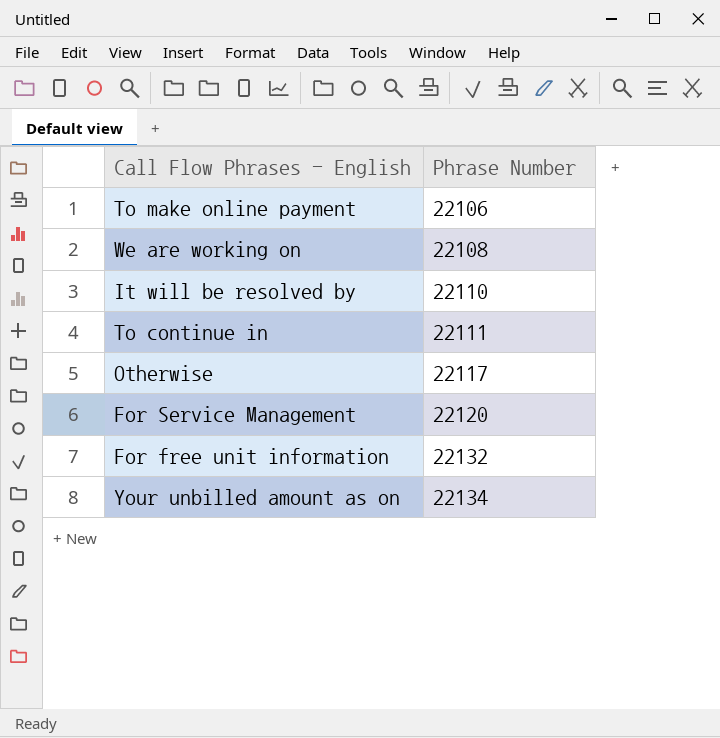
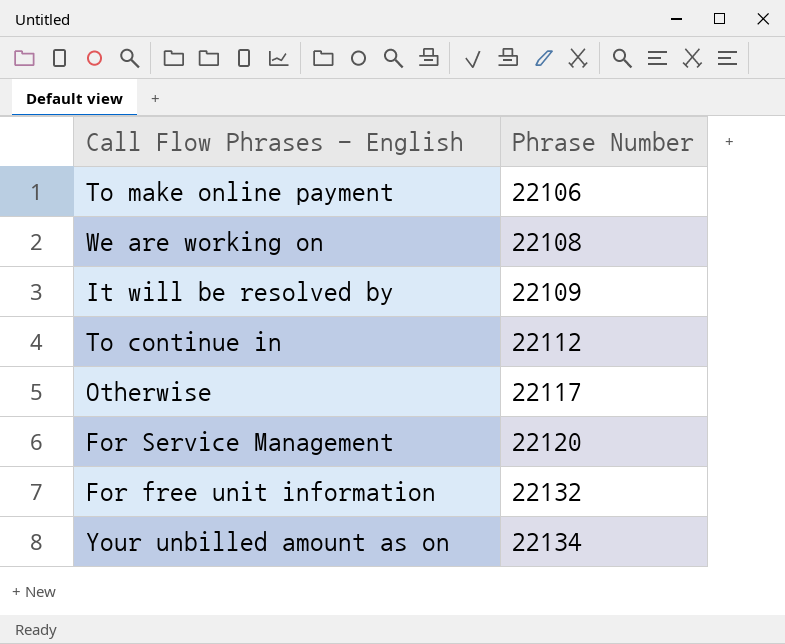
It will be resolved by | Phrase Number: 22110 -> 22109
To continue in | Phrase Number: 22111 -> 22112

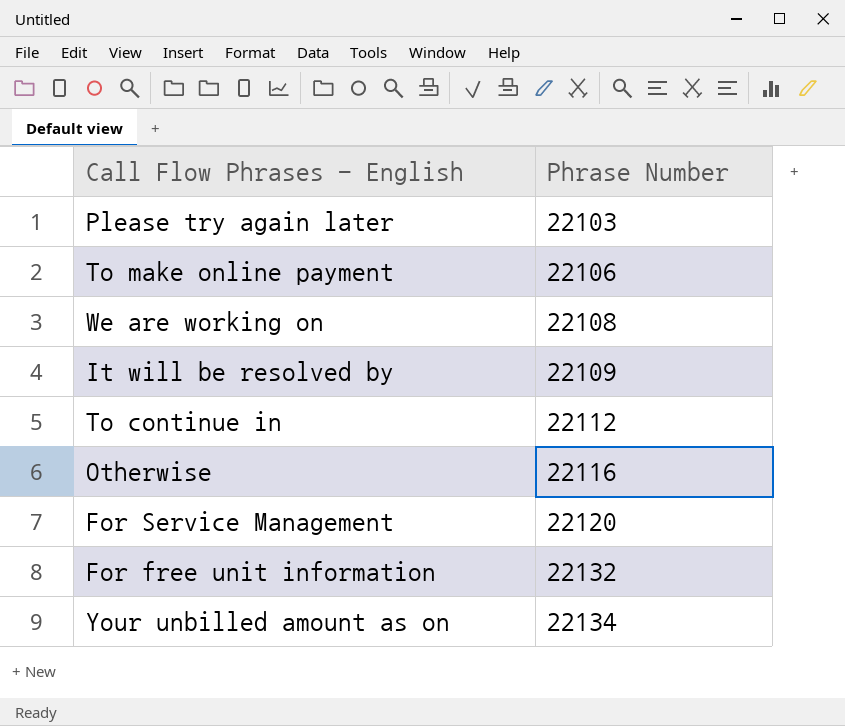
row Please try again later: none -> 22103
Otherwise | Phrase Number: 22117 -> 22116

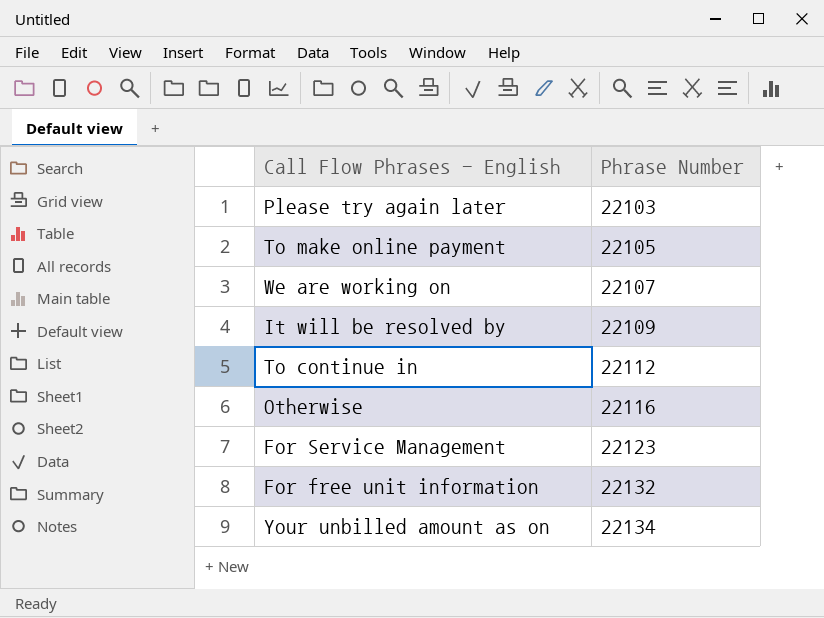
To make online payment | Phrase Number: 22106 -> 22105
We are working on | Phrase Number: 22108 -> 22107
For Service Management | Phrase Number: 22120 -> 22123

